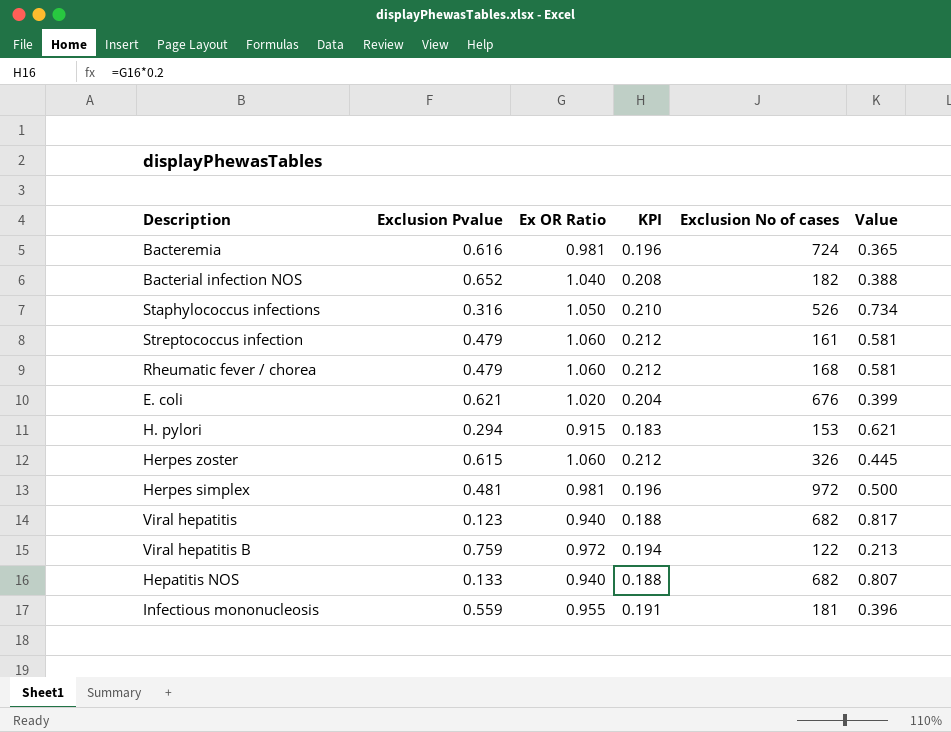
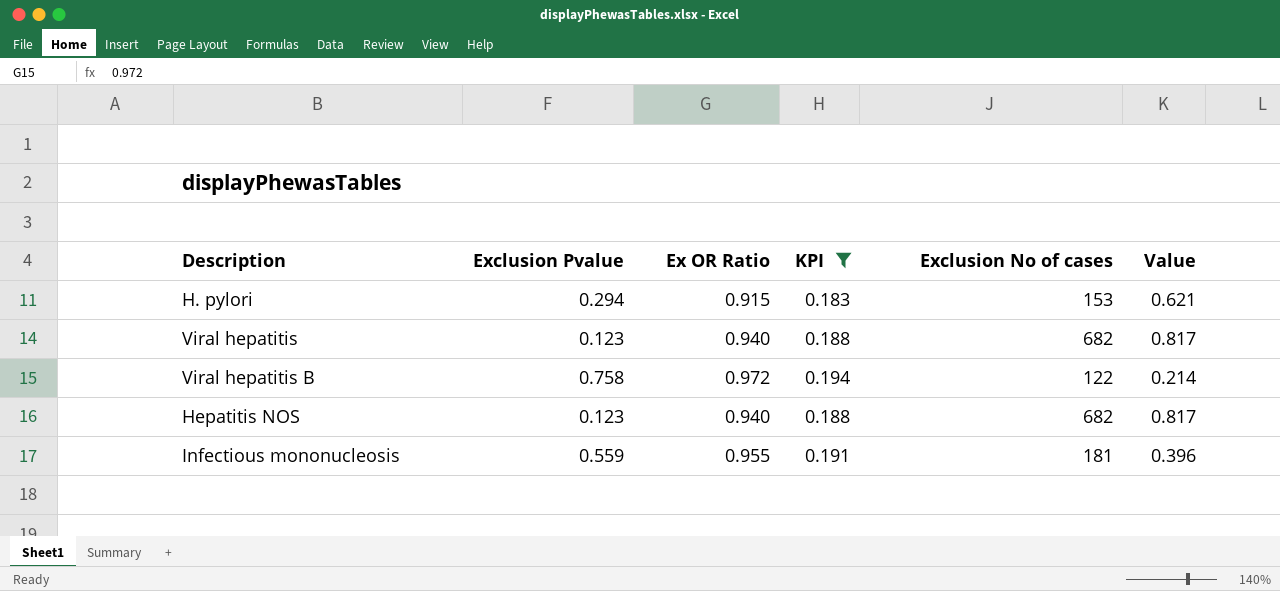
filter: none -> KPI <= 0.194
Viral hepatitis B | Exclusion Pvalue: 0.759 -> 0.758
Viral hepatitis B | Value: 0.213 -> 0.214
Hepatitis NOS | Exclusion Pvalue: 0.133 -> 0.123
Hepatitis NOS | Value: 0.807 -> 0.817

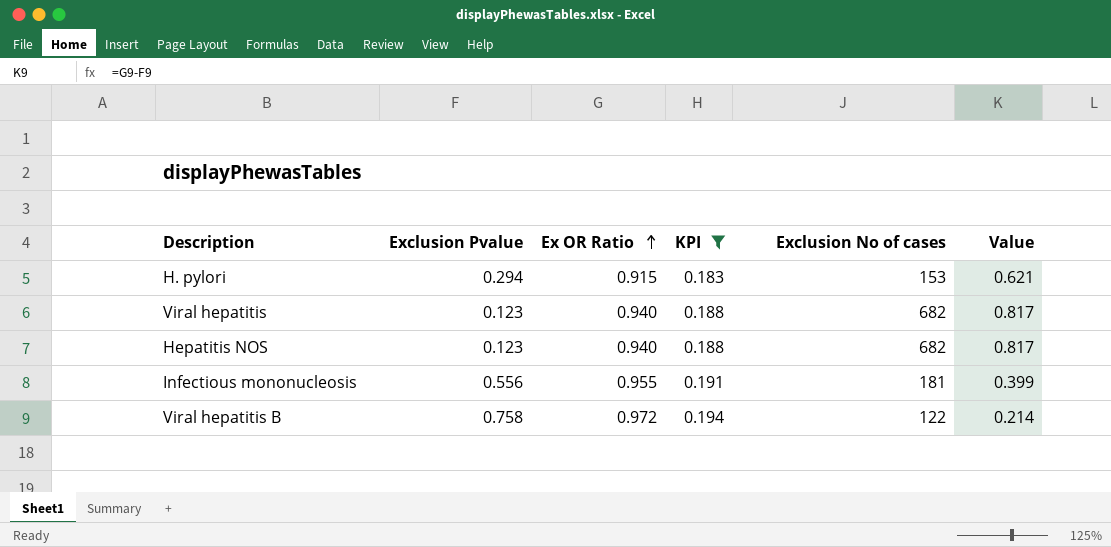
row order: none -> Ex OR Ratio ascending
Infectious mononucleosis | Exclusion Pvalue: 0.559 -> 0.556
Infectious mononucleosis | Value: 0.396 -> 0.399

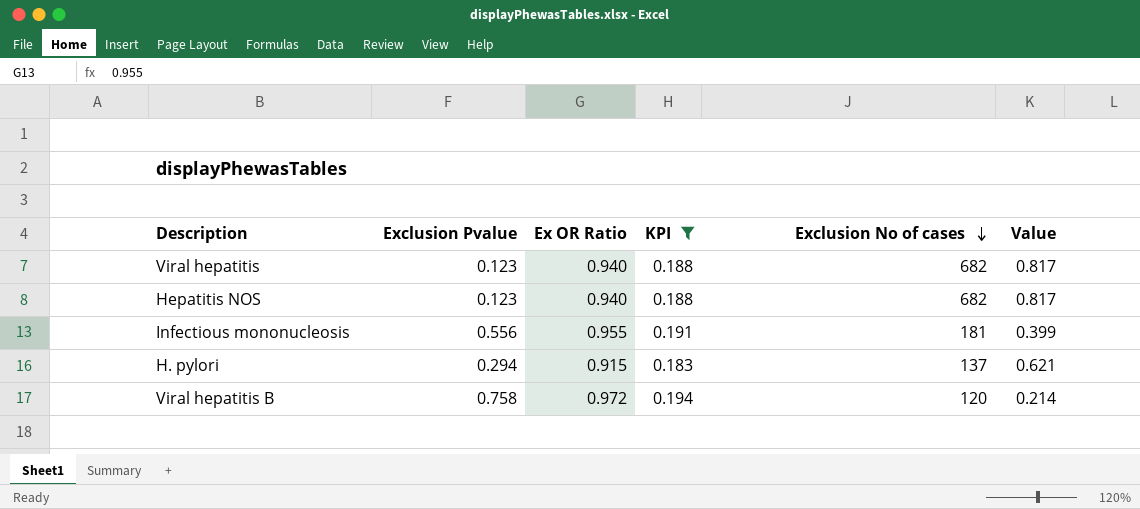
row order: Ex OR Ratio ascending -> Exclusion No of cases descending
H. pylori | Exclusion No of cases: 153 -> 137
Viral hepatitis B | Exclusion No of cases: 122 -> 120

